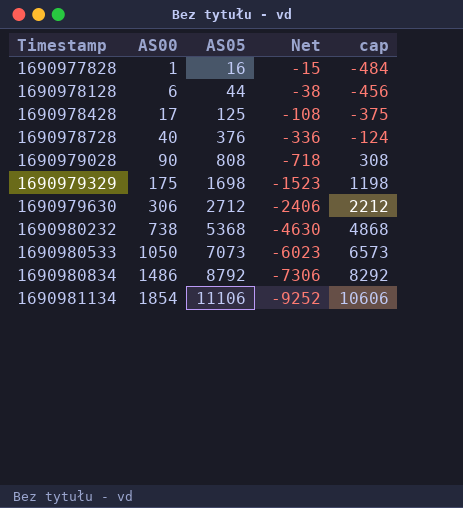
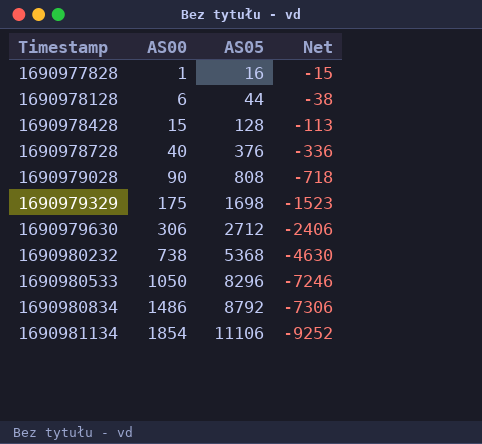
column cap | formula: [AS05] - 500 -> none
1690978428 | AS00: 17 -> 15
1690978428 | AS05: 125 -> 128
1690978428 | Net: -108 -> -113
1690980533 | AS05: 7073 -> 8296
1690980533 | Net: -6023 -> -7246

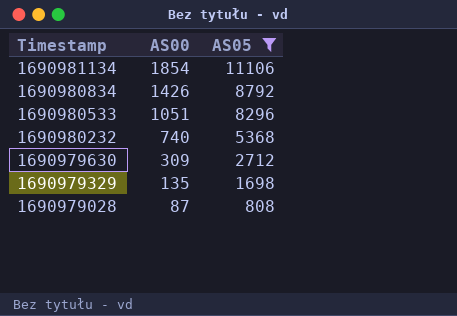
filter: none -> AS05 >= 808
row order: Timestamp ascending -> Timestamp descending
column Net | formula: [AS00] - [AS05] -> none
1690980834 | AS00: 1486 -> 1426
1690980533 | AS00: 1050 -> 1051
1690980232 | AS00: 738 -> 740
1690979630 | AS00: 306 -> 309
1690979329 | AS00: 175 -> 135
1690979028 | AS00: 90 -> 87

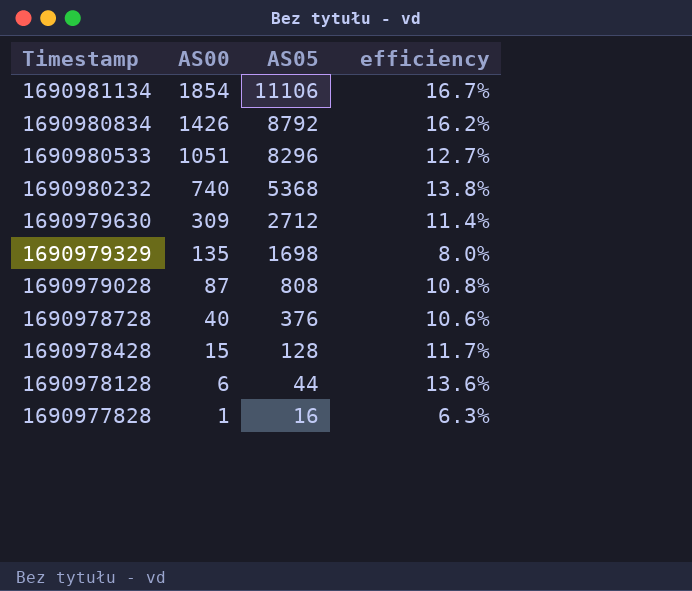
filter: AS05 >= 808 -> none
column efficiency | formula: none -> [AS00] / [AS05]

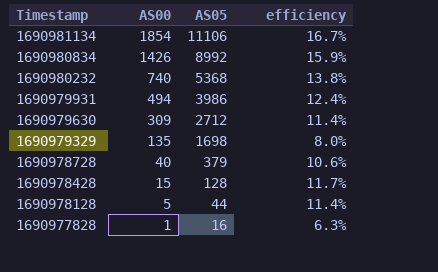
row 1690980533: 1051 | 8296 | 12.7% -> none
row 1690979028: 87 | 808 | 10.8% -> none
1690980834 | AS05: 8792 -> 8992
1690980834 | efficiency: 16.2% -> 15.9%
row 1690979931: none -> 494 | 3986 | 12.4%
1690978728 | AS05: 376 -> 379
1690978128 | AS00: 6 -> 5
1690978128 | efficiency: 13.6% -> 11.4%

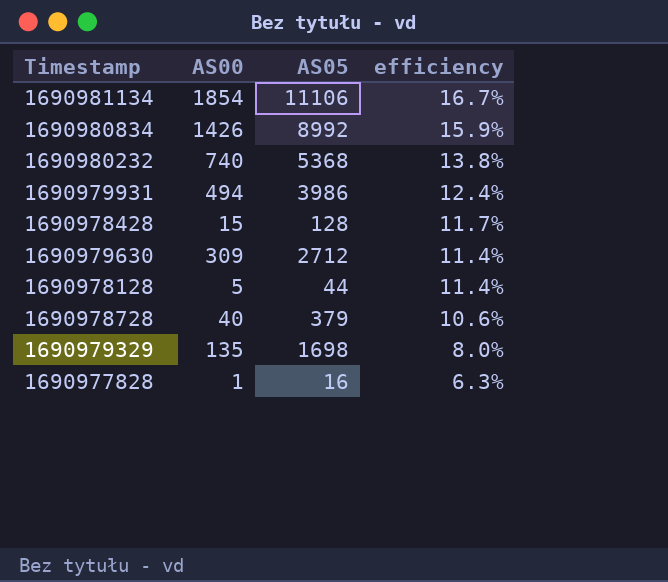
row order: Timestamp descending -> efficiency descending

